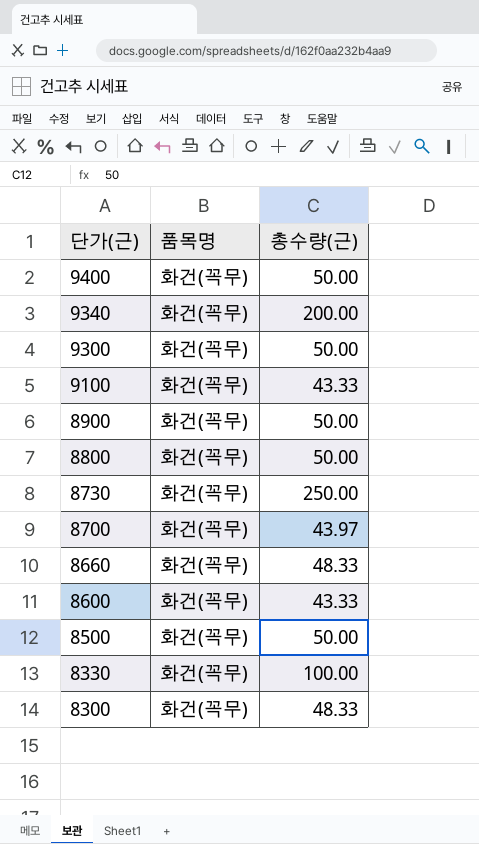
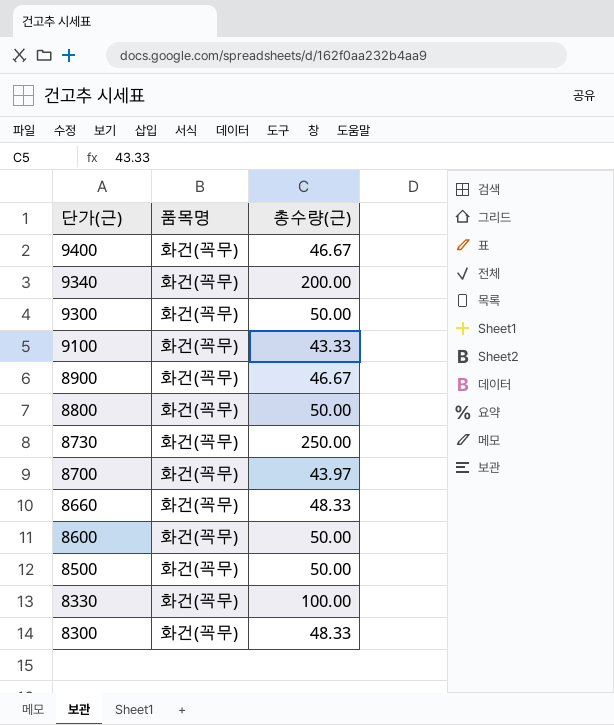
9400 | 총수량(근): 50.00 -> 46.67
8900 | 총수량(근): 50.00 -> 46.67
8600 | 총수량(근): 43.33 -> 50.00

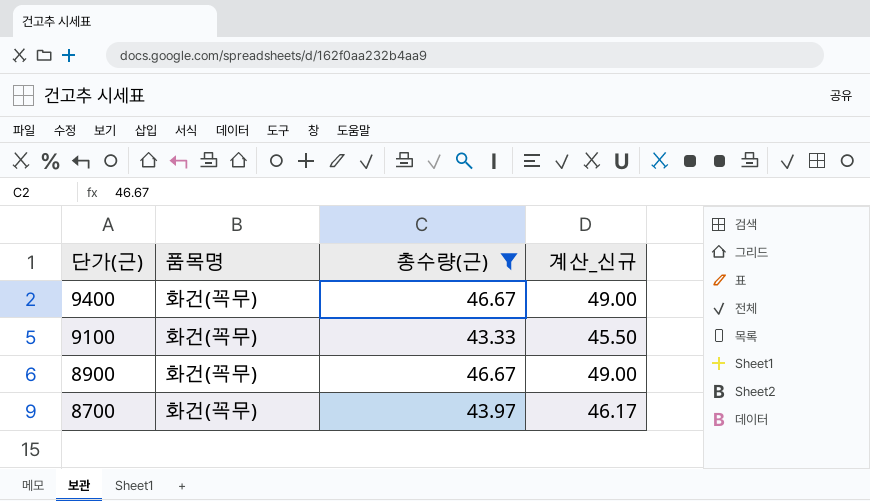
filter: none -> 총수량(근) <= 46.67
column 계산_신규 | formula: none -> [총수량(근)] * 1.05

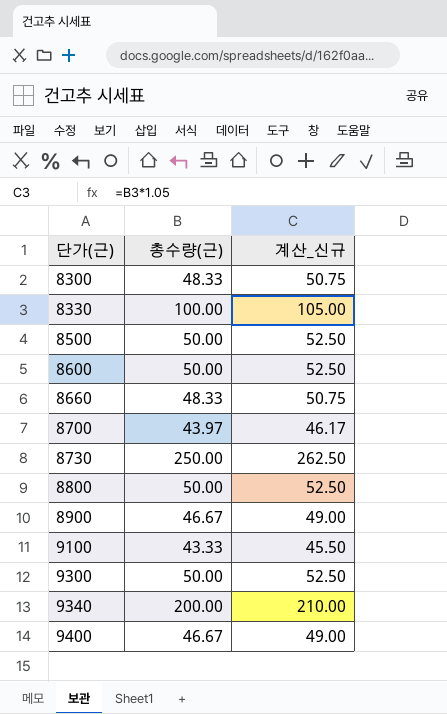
filter: 총수량(근) <= 46.67 -> none
row order: 단가(근) descending -> 단가(근) ascending
column 품목명 | position: 2 -> none

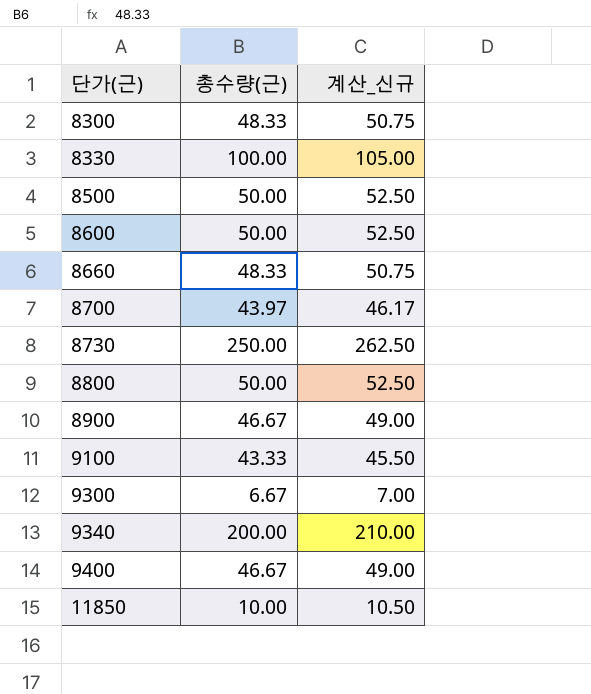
9300 | 총수량(근): 50.00 -> 6.67
9300 | 계산_신규: 52.50 -> 7.00
row 11850: none -> 10.00 | 10.50

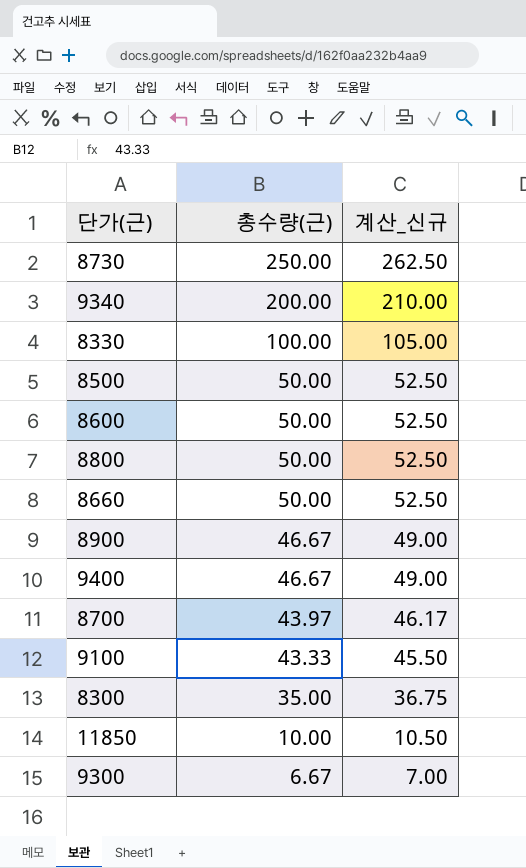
row order: 단가(근) ascending -> 총수량(근) descending
8660 | 총수량(근): 48.33 -> 50.00
8660 | 계산_신규: 50.75 -> 52.50
8300 | 총수량(근): 48.33 -> 35.00
8300 | 계산_신규: 50.75 -> 36.75

